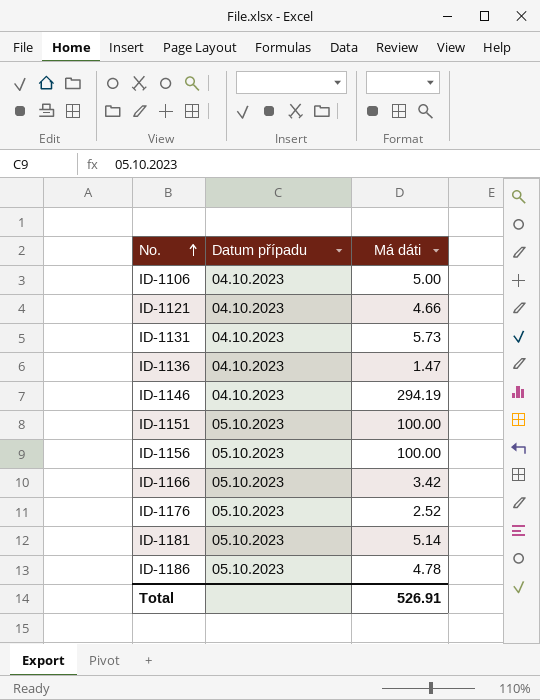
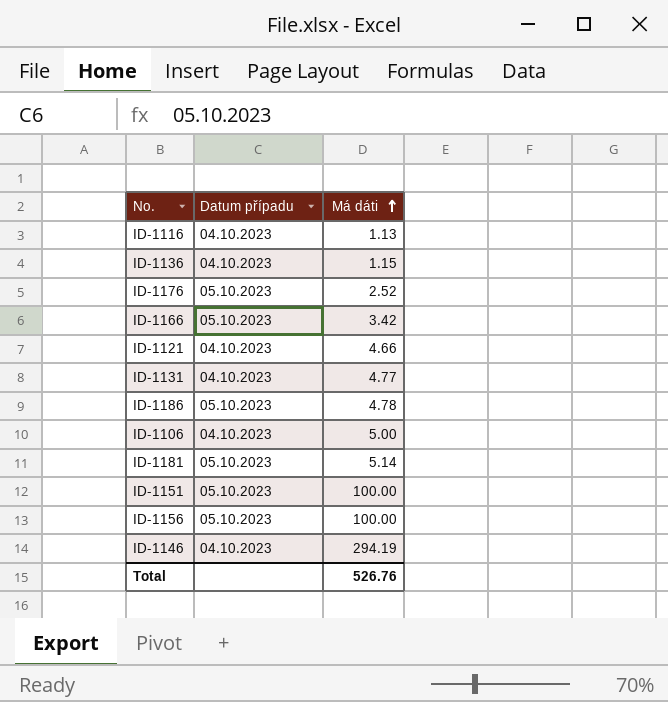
row order: No. ascending -> Má dáti ascending
row ID-1116: none -> 04.10.2023 | 1.13
ID-1136 | Má dáti: 1.47 -> 1.15
ID-1131 | Má dáti: 5.73 -> 4.77
Total | Má dáti: 526.91 -> 526.76

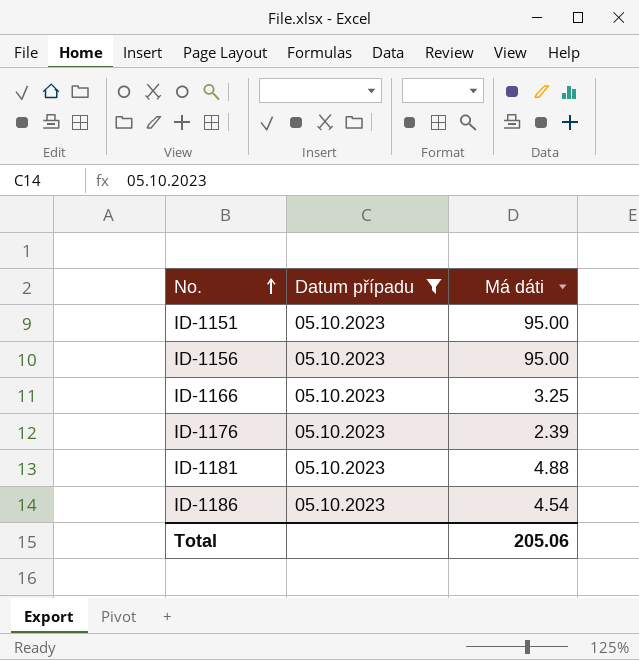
filter: none -> Datum případu = 05.10.2023
row order: Má dáti ascending -> No. ascending
ID-1151 | Má dáti: 100.00 -> 95.00
ID-1156 | Má dáti: 100.00 -> 95.00
ID-1166 | Má dáti: 3.42 -> 3.25
ID-1176 | Má dáti: 2.52 -> 2.39
ID-1181 | Má dáti: 5.14 -> 4.88
ID-1186 | Má dáti: 4.78 -> 4.54
Total | Má dáti: 526.76 -> 205.06

